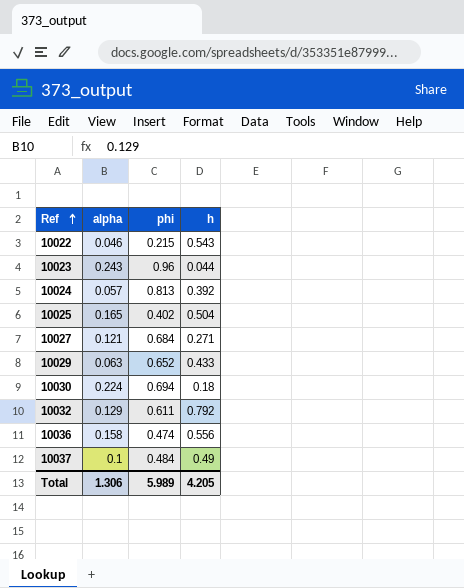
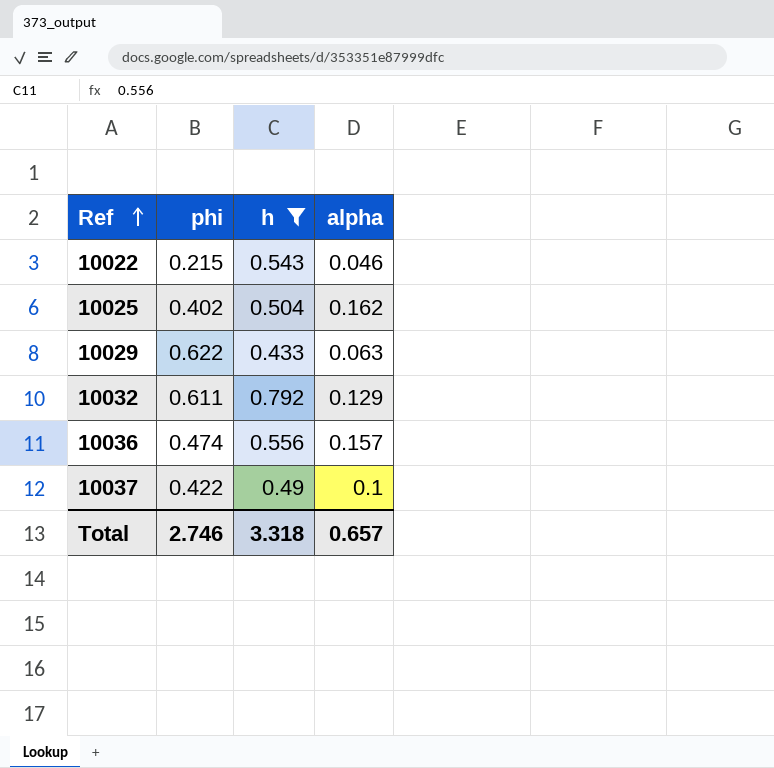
filter: none -> h >= 0.433
column alpha | position: 2 -> 4
10025 | alpha: 0.165 -> 0.162
10029 | phi: 0.652 -> 0.622
10036 | alpha: 0.158 -> 0.157
10037 | phi: 0.484 -> 0.422
Total | phi: 5.989 -> 2.746
Total | h: 4.205 -> 3.318
Total | alpha: 1.306 -> 0.657

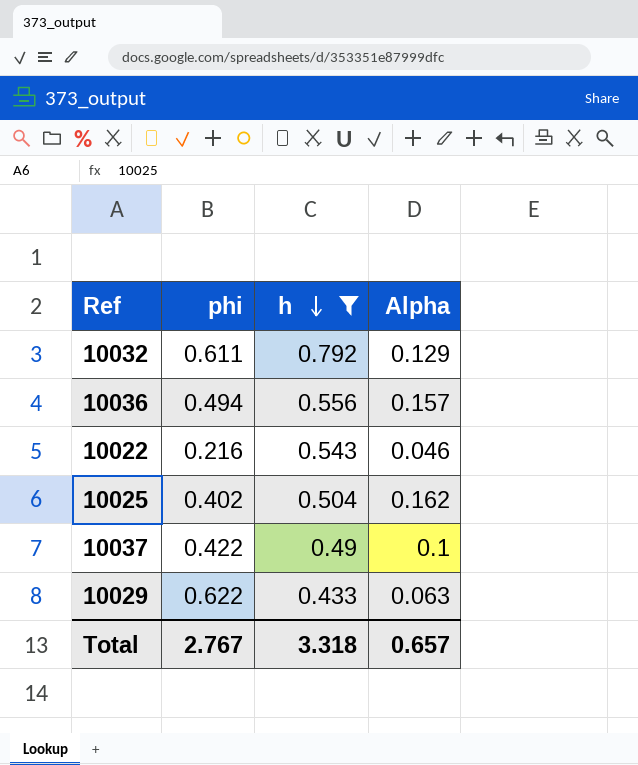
row order: Ref ascending -> h descending
column name: alpha -> Alpha
10036 | phi: 0.474 -> 0.494
10022 | phi: 0.215 -> 0.216
Total | phi: 2.746 -> 2.767

